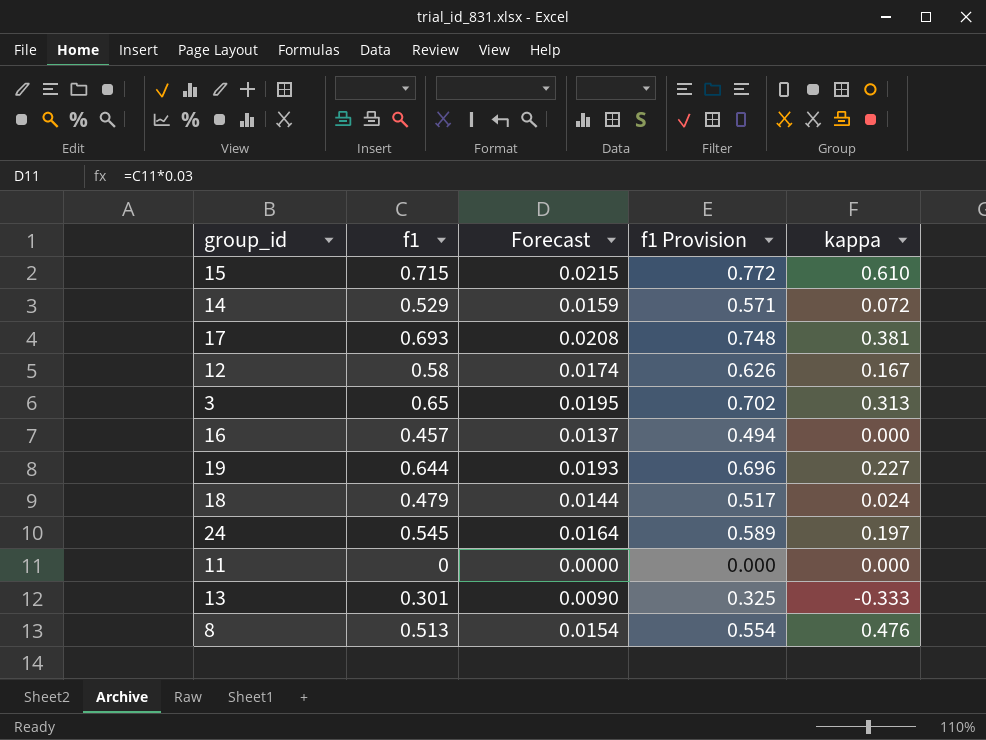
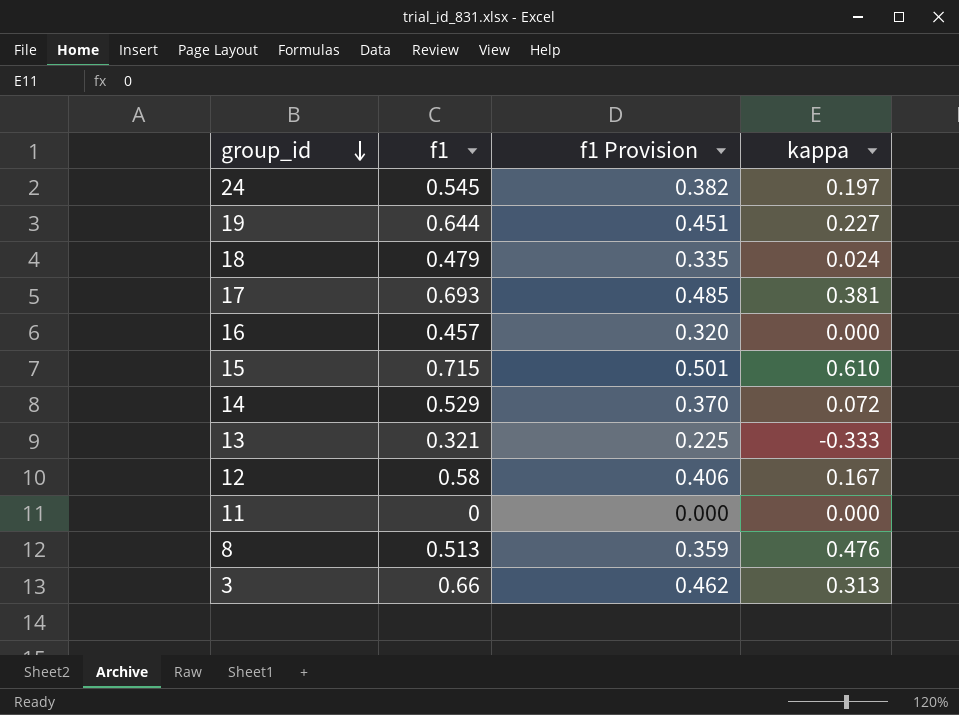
row order: none -> group_id descending
column Forecast | formula: [f1] * 0.03 -> none
column f1 Provision | formula: [f1] * 1.08 -> [f1] * 0.7
13 | f1: 0.301 -> 0.321
3 | f1: 0.65 -> 0.66

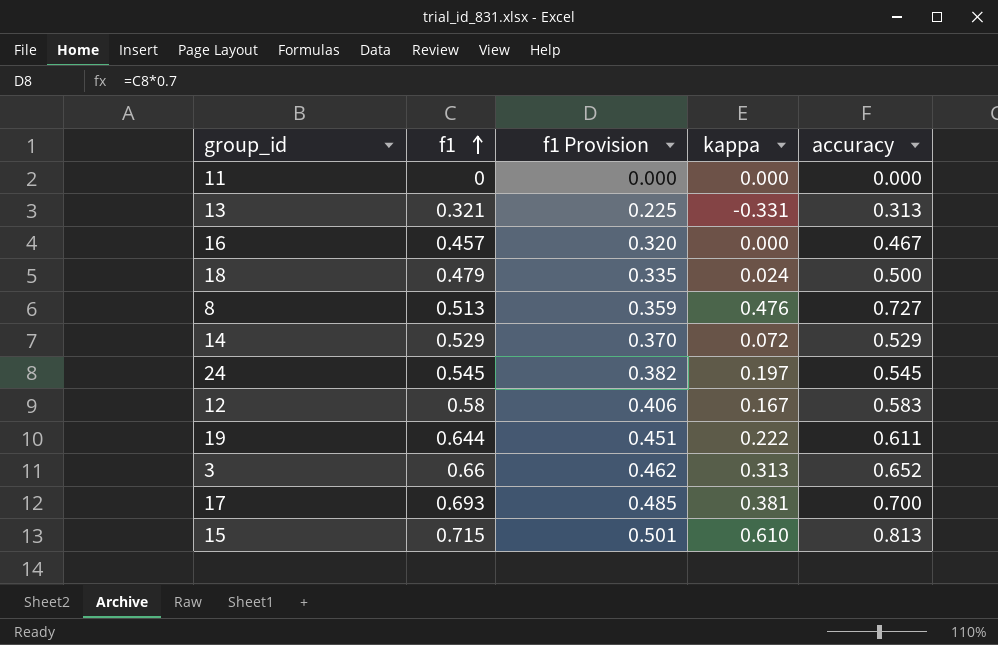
row order: group_id descending -> f1 ascending
column accuracy | position: none -> 5
13 | kappa: -0.333 -> -0.331
19 | kappa: 0.227 -> 0.222

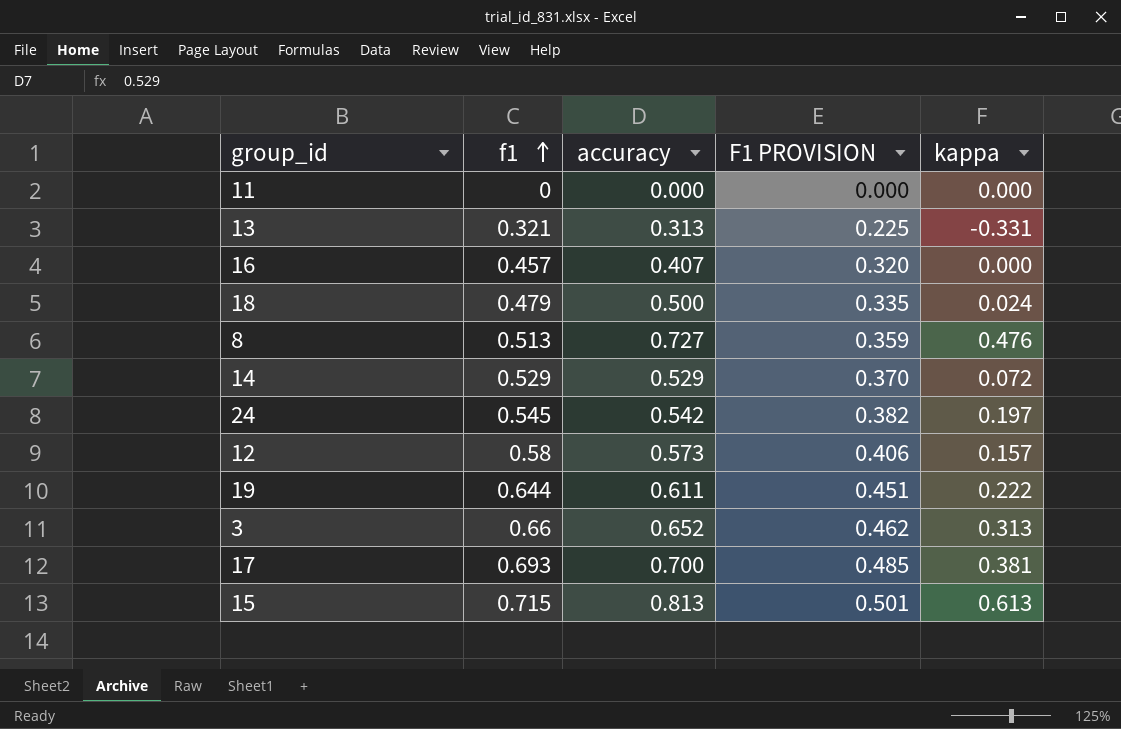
column accuracy | position: 5 -> 3
column name: f1 Provision -> F1 PROVISION
16 | accuracy: 0.467 -> 0.407
24 | accuracy: 0.545 -> 0.542
12 | accuracy: 0.583 -> 0.573
12 | kappa: 0.167 -> 0.157
15 | kappa: 0.610 -> 0.613

